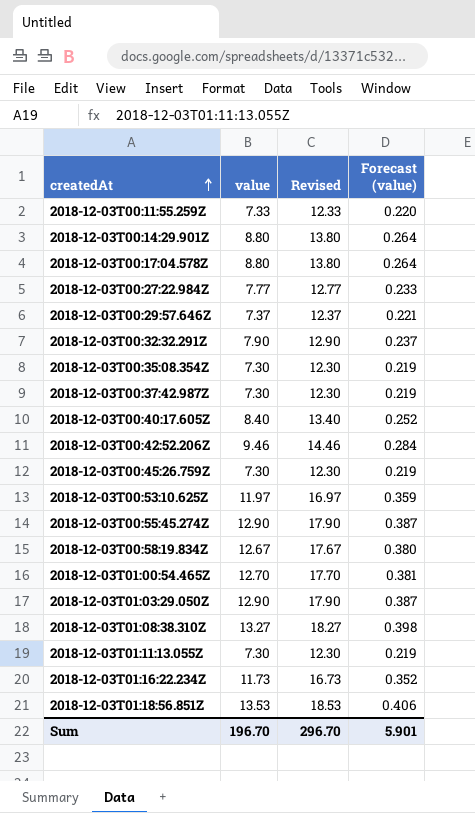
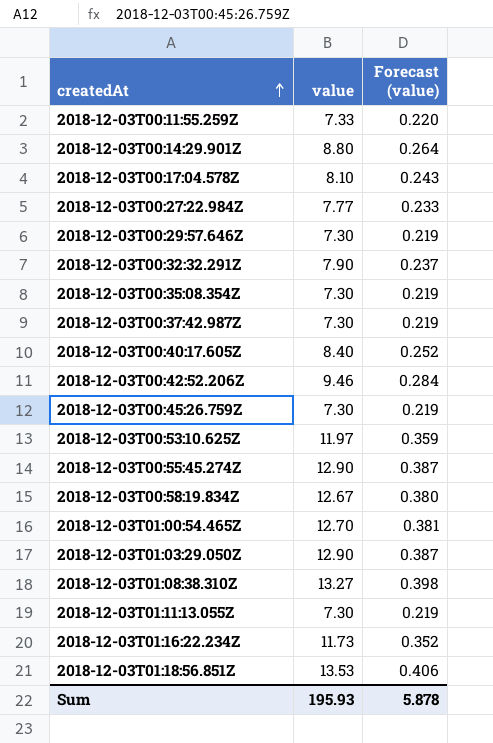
column Revised | formula: [value] + 5 -> none
2018-12-03T00:17:04.578Z | value: 8.80 -> 8.10
2018-12-03T00:17:04.578Z | Forecast (value): 0.264 -> 0.243
2018-12-03T00:29:57.646Z | value: 7.37 -> 7.30
2018-12-03T00:29:57.646Z | Forecast (value): 0.221 -> 0.219
Sum | value: 196.70 -> 195.93
Sum | Forecast (value): 5.901 -> 5.878

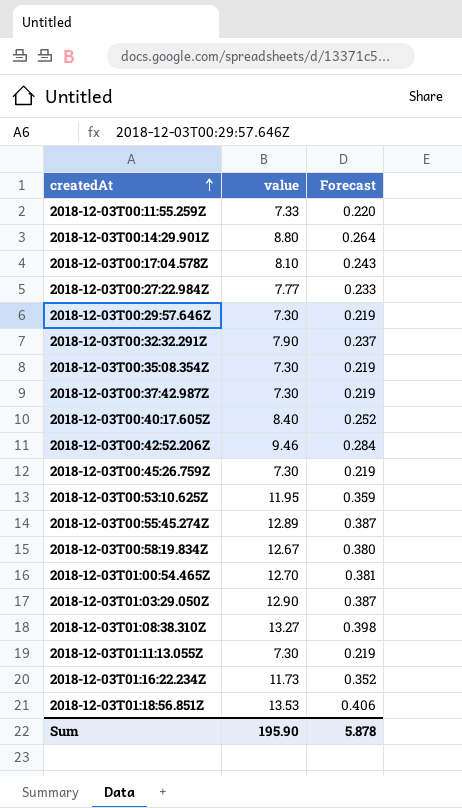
column name: Forecast (value) -> Forecast
2018-12-03T00:53:10.625Z | value: 11.97 -> 11.95
2018-12-03T00:55:45.274Z | value: 12.90 -> 12.89
Sum | value: 195.93 -> 195.90

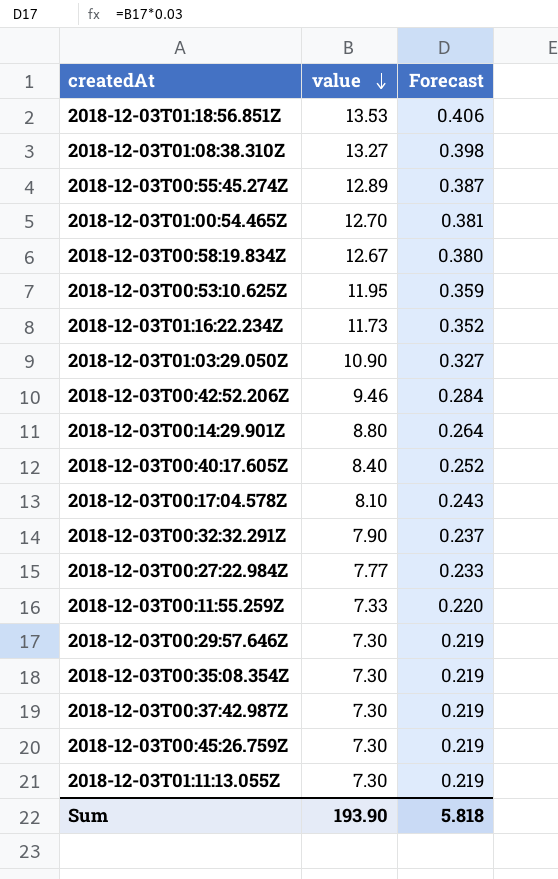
row order: createdAt ascending -> value descending
2018-12-03T01:03:29.050Z | value: 12.90 -> 10.90
2018-12-03T01:03:29.050Z | Forecast: 0.387 -> 0.327
Sum | value: 195.90 -> 193.90
Sum | Forecast: 5.878 -> 5.818

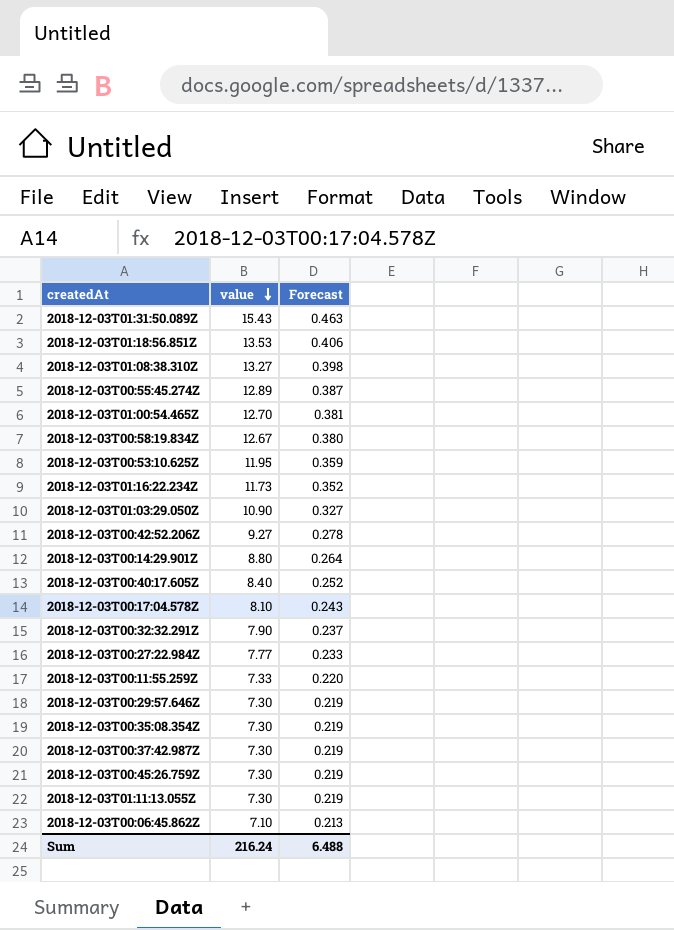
row 2018-12-03T01:31:50.089Z: none -> 15.43 | 0.463
2018-12-03T00:42:52.206Z | value: 9.46 -> 9.27
2018-12-03T00:42:52.206Z | Forecast: 0.284 -> 0.278
row 2018-12-03T00:06:45.862Z: none -> 7.10 | 0.213
Sum | value: 193.90 -> 216.24
Sum | Forecast: 5.818 -> 6.488

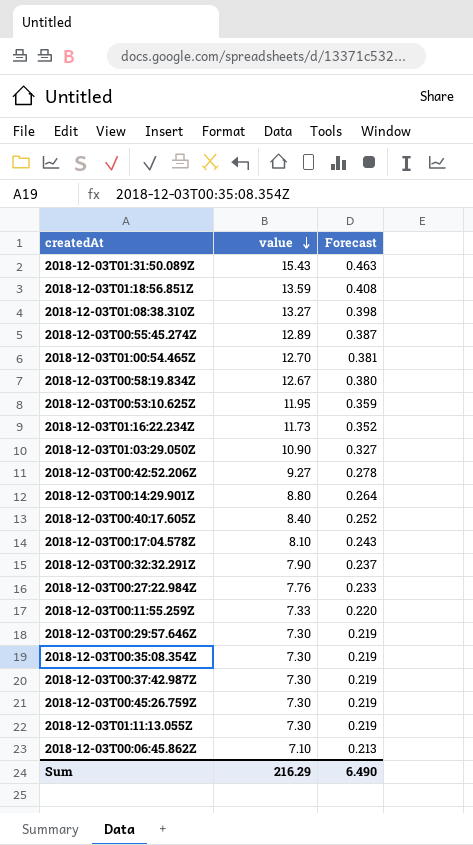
2018-12-03T01:18:56.851Z | value: 13.53 -> 13.59
2018-12-03T01:18:56.851Z | Forecast: 0.406 -> 0.408
2018-12-03T00:27:22.984Z | value: 7.77 -> 7.76
Sum | value: 216.24 -> 216.29
Sum | Forecast: 6.488 -> 6.490

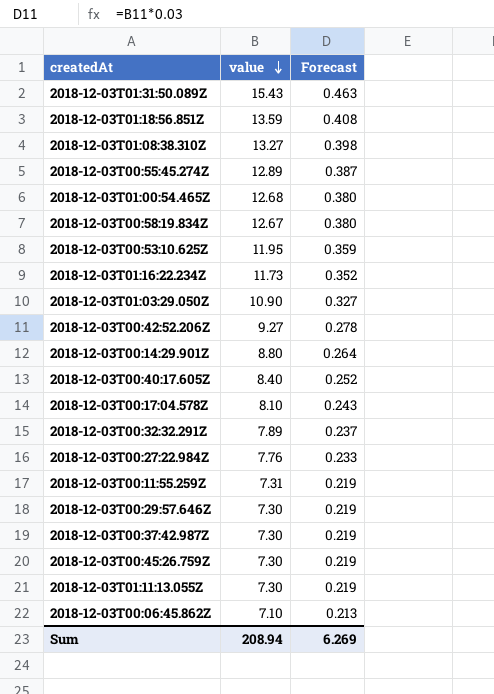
row 2018-12-03T00:35:08.354Z: 7.30 | 0.219 -> none
2018-12-03T01:00:54.465Z | value: 12.70 -> 12.68
2018-12-03T01:00:54.465Z | Forecast: 0.381 -> 0.380
2018-12-03T00:32:32.291Z | value: 7.90 -> 7.89
2018-12-03T00:11:55.259Z | value: 7.33 -> 7.31
2018-12-03T00:11:55.259Z | Forecast: 0.220 -> 0.219
Sum | value: 216.29 -> 208.94
Sum | Forecast: 6.490 -> 6.269

